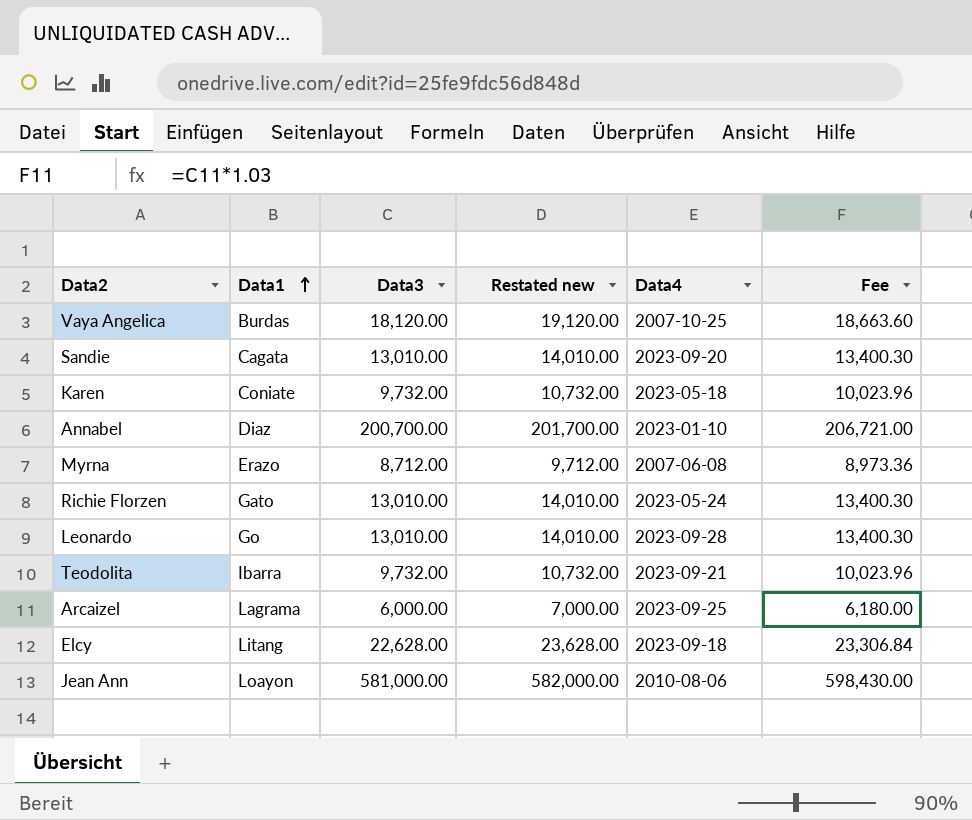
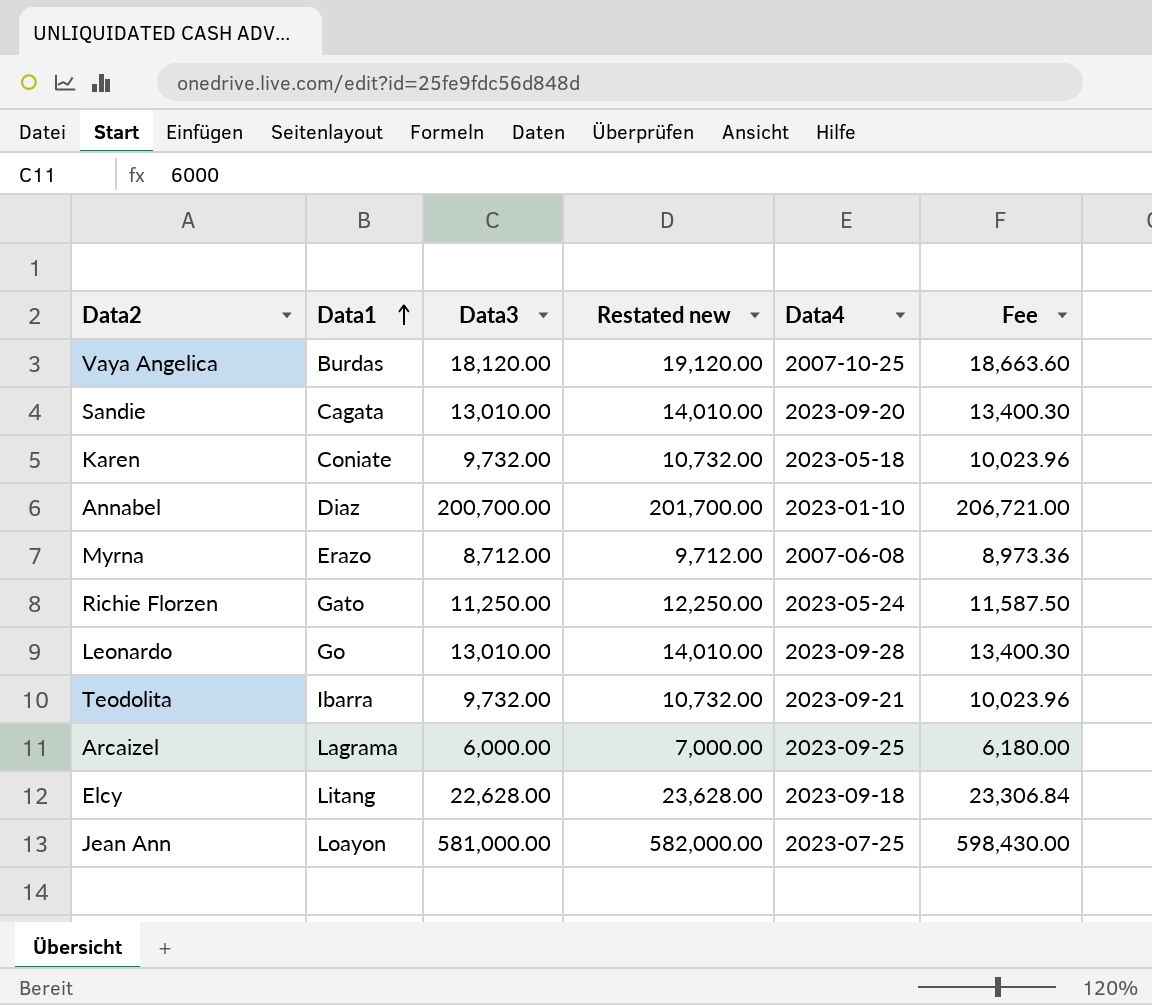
Richie Florzen | Data3: 13,010.00 -> 11,250.00
Richie Florzen | Restated new: 14,010.00 -> 12,250.00
Richie Florzen | Fee: 13,400.30 -> 11,587.50
Jean Ann | Data4: 2010-08-06 -> 2023-07-25

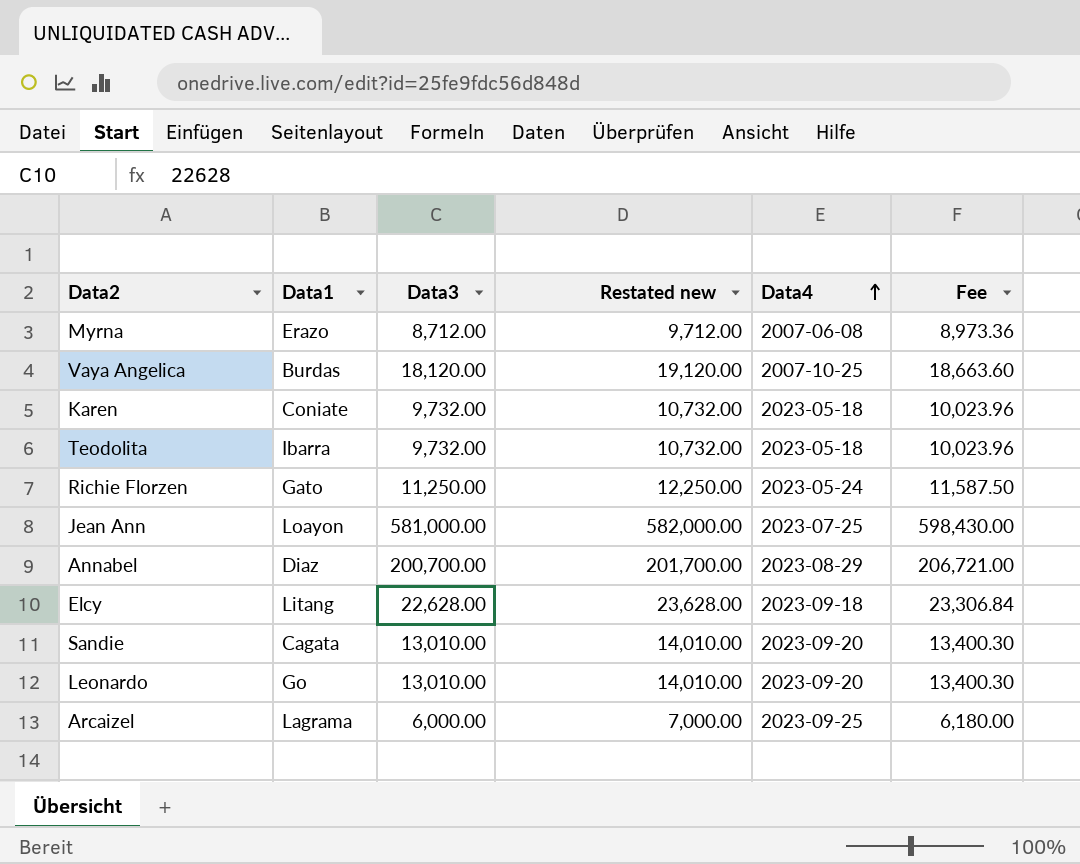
row order: Data1 ascending -> Data4 ascending
Teodolita | Data4: 2023-09-21 -> 2023-05-18
Annabel | Data4: 2023-01-10 -> 2023-08-29
Leonardo | Data4: 2023-09-28 -> 2023-09-20

